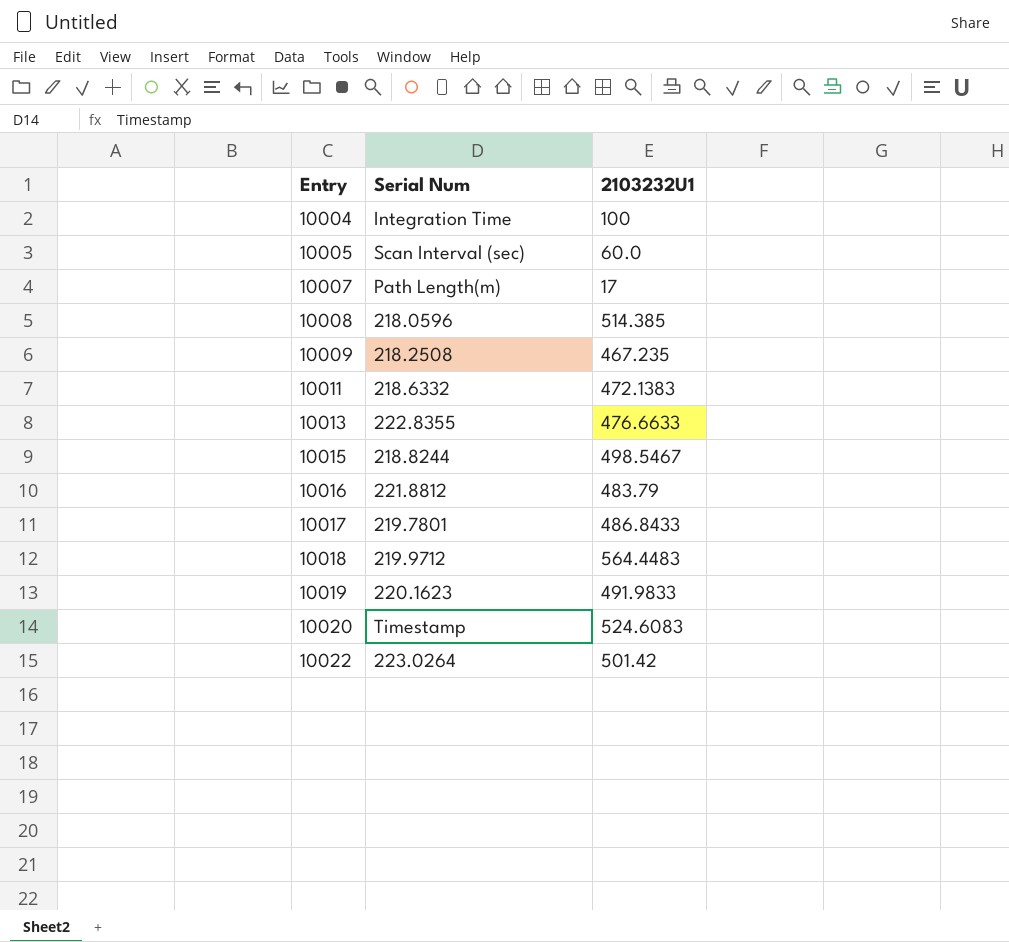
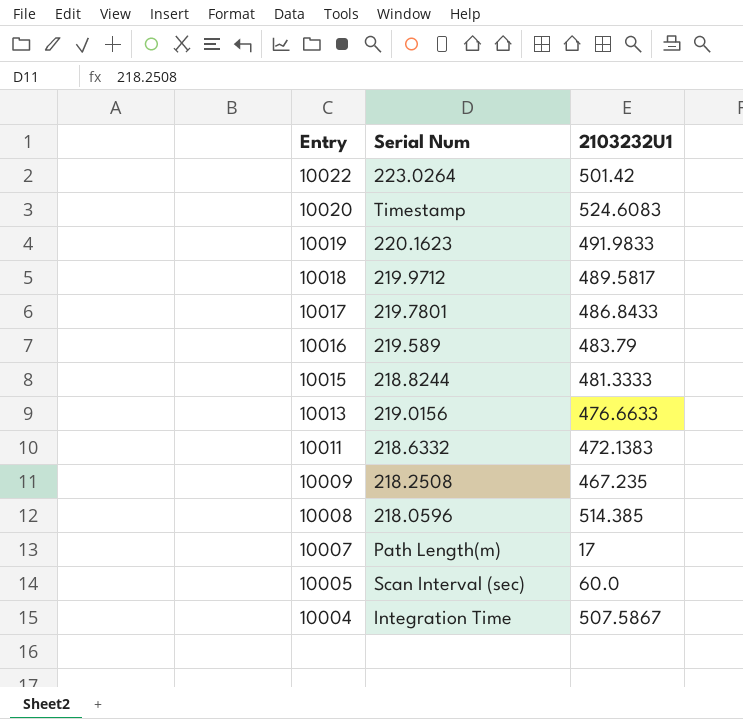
row order: Entry ascending -> Entry descending
10018 | 2103232U1: 564.4483 -> 489.5817
10016 | Serial Num: 221.8812 -> 219.589
10015 | 2103232U1: 498.5467 -> 481.3333
10013 | Serial Num: 222.8355 -> 219.0156
10004 | 2103232U1: 100 -> 507.5867

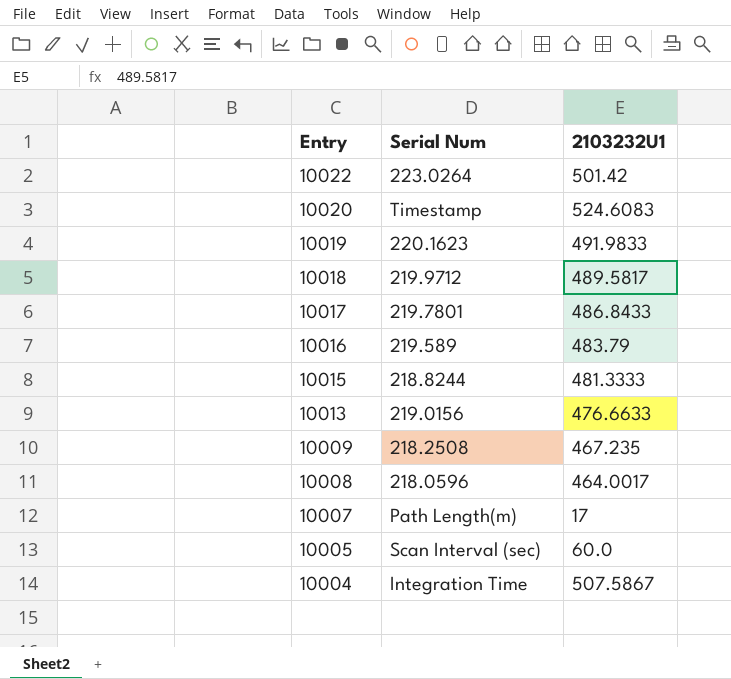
row 10011: 218.6332 | 472.1383 -> none
10008 | 2103232U1: 514.385 -> 464.0017

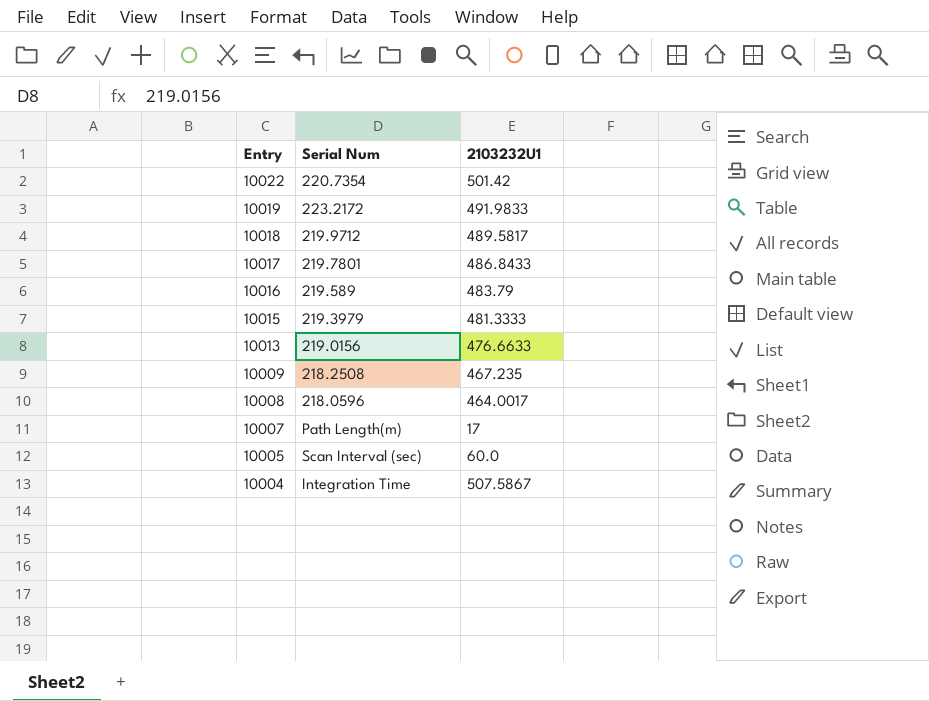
row 10020: Timestamp | 524.6083 -> none
10022 | Serial Num: 223.0264 -> 220.7354
10019 | Serial Num: 220.1623 -> 223.2172
10015 | Serial Num: 218.8244 -> 219.3979

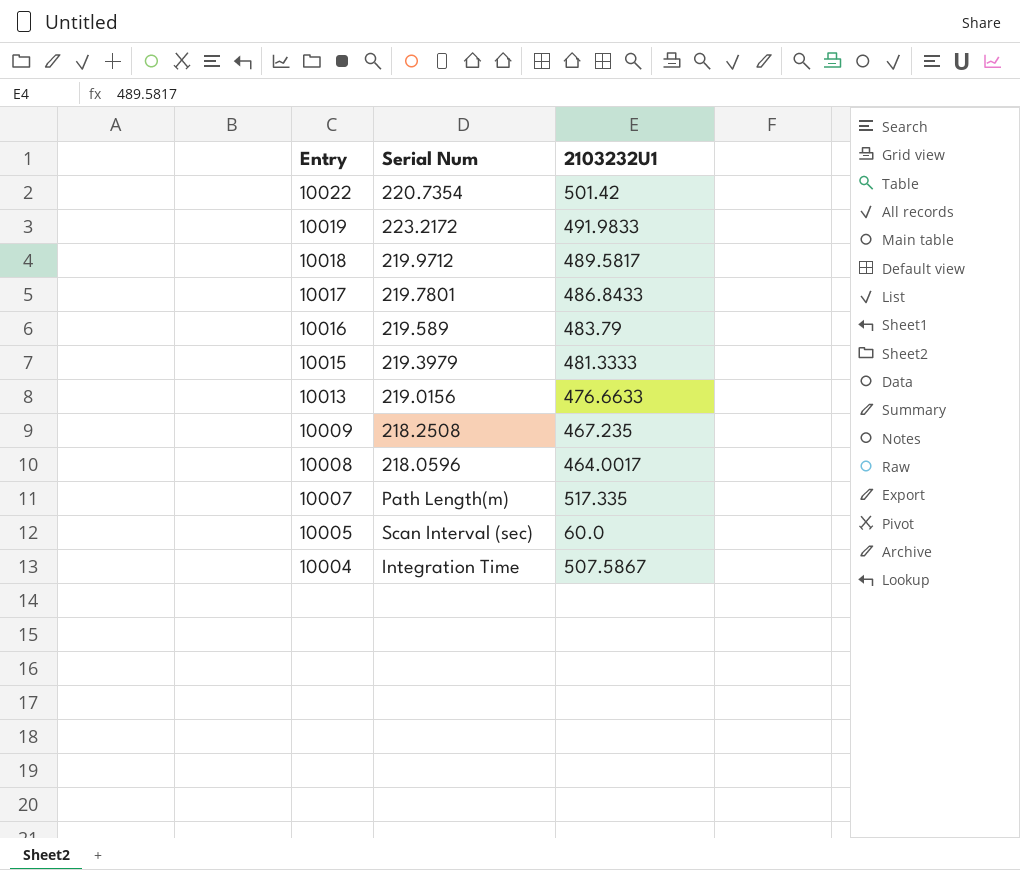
10007 | 2103232U1: 17 -> 517.335

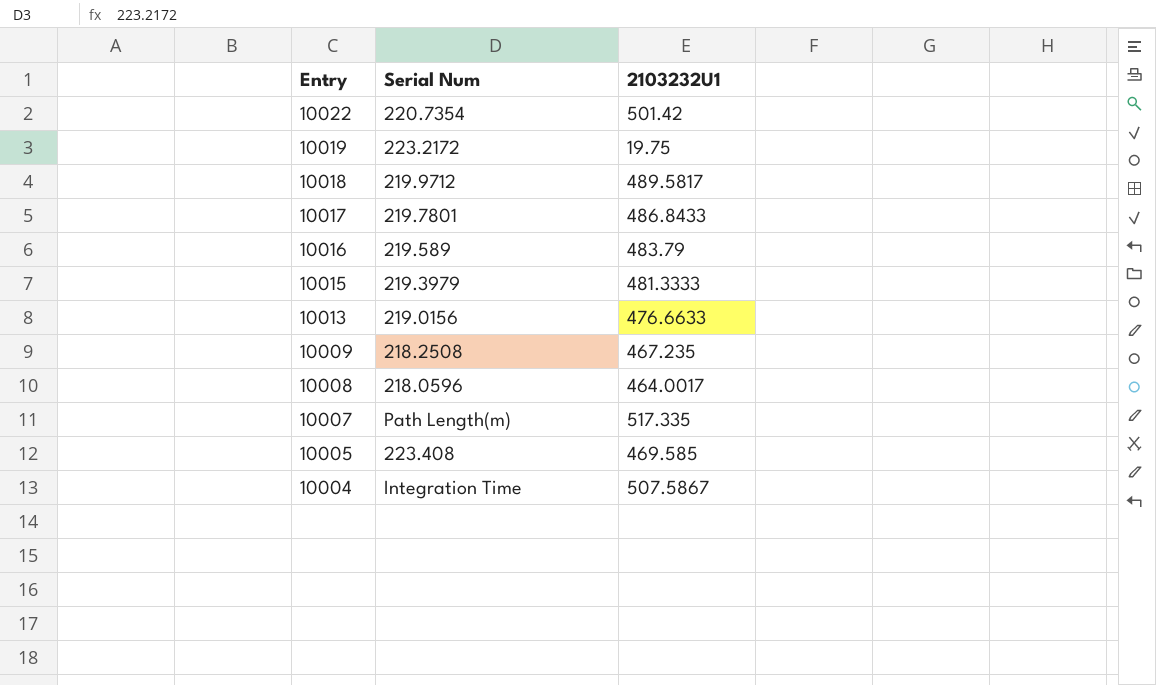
10019 | 2103232U1: 491.9833 -> 19.75
10005 | Serial Num: Scan Interval (sec) -> 223.408
10005 | 2103232U1: 60.0 -> 469.585

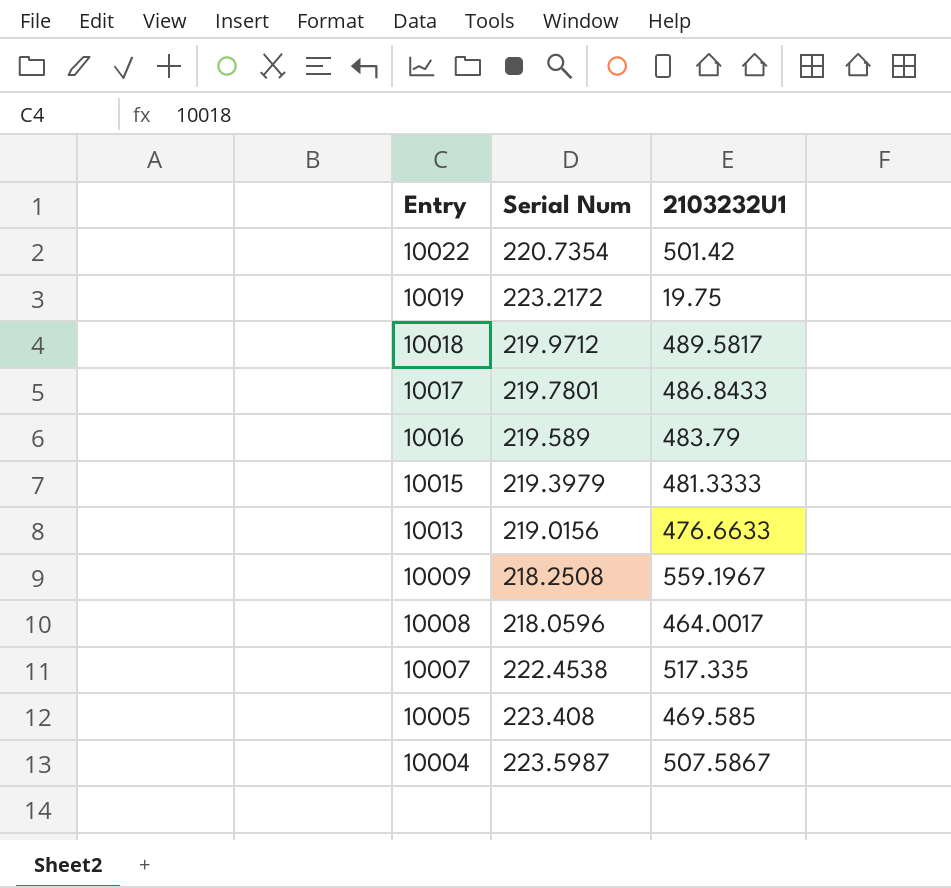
10009 | 2103232U1: 467.235 -> 559.1967
10007 | Serial Num: Path Length(m) -> 222.4538
10004 | Serial Num: Integration Time -> 223.5987

